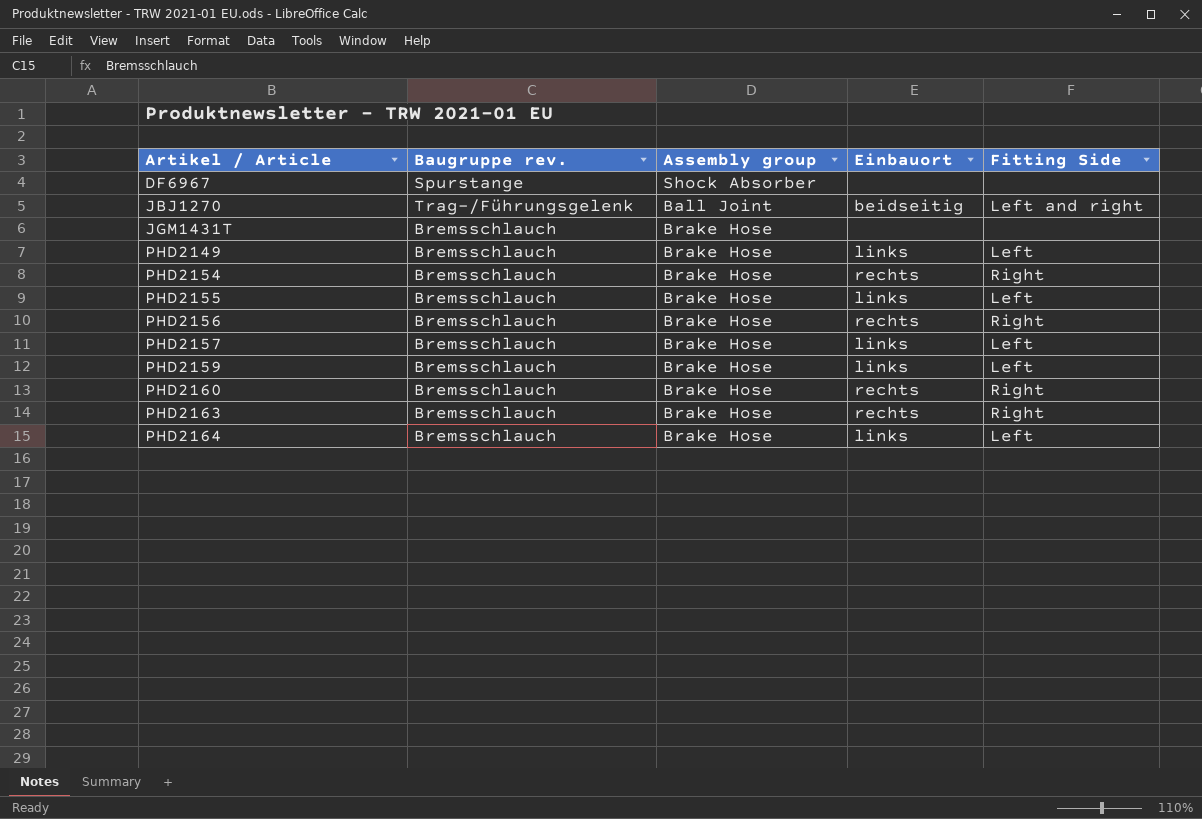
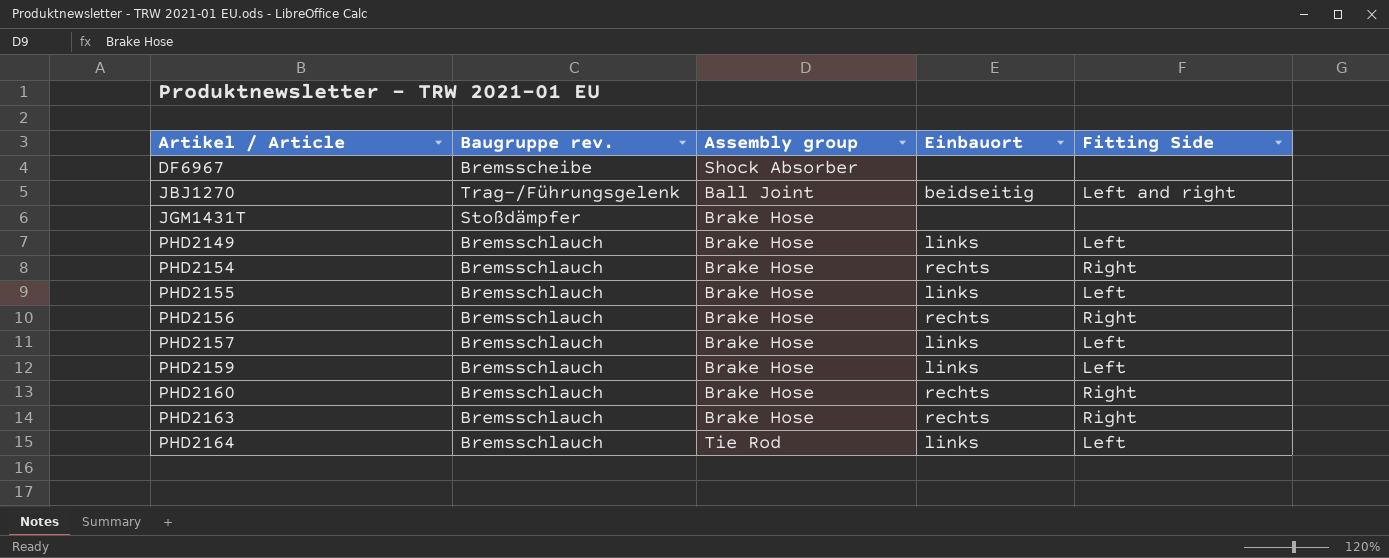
DF6967 | Baugruppe rev.: Spurstange -> Bremsscheibe
JGM1431T | Baugruppe rev.: Bremsschlauch -> Stoßdämpfer
PHD2164 | Assembly group: Brake Hose -> Tie Rod

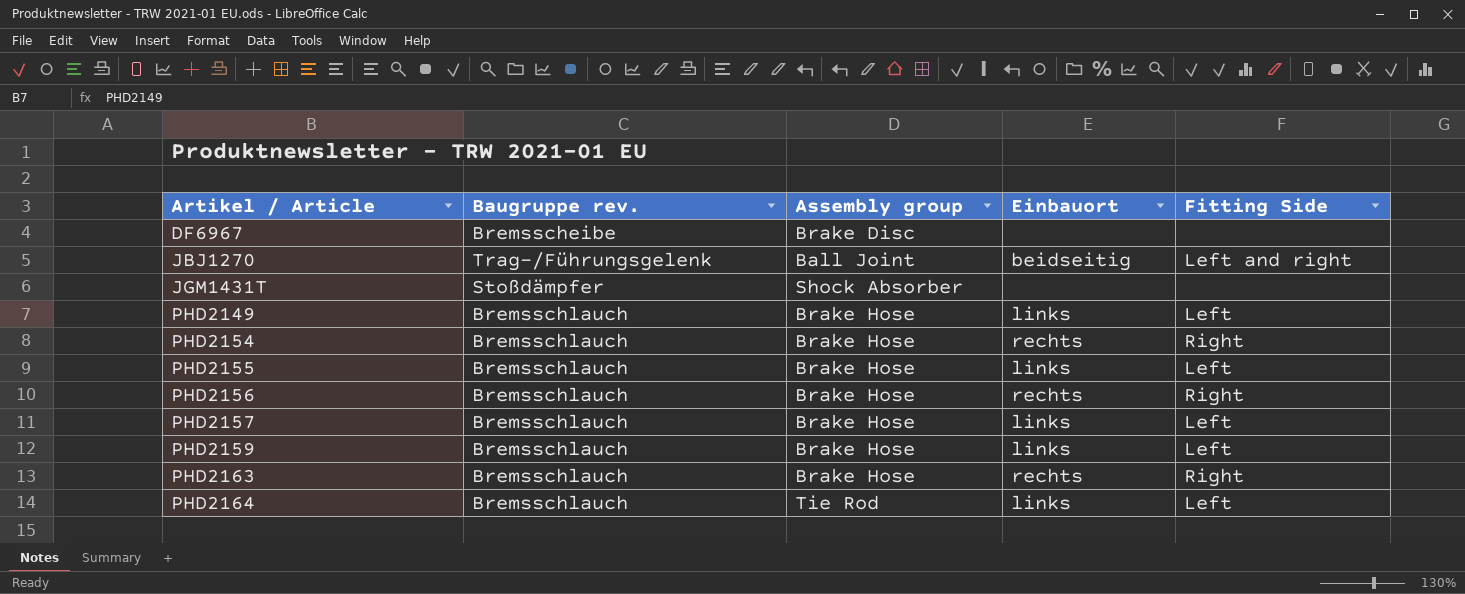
row PHD2160: Bremsschlauch | Brake Hose | rechts | Right -> none
DF6967 | Assembly group: Shock Absorber -> Brake Disc
JGM1431T | Assembly group: Brake Hose -> Shock Absorber

